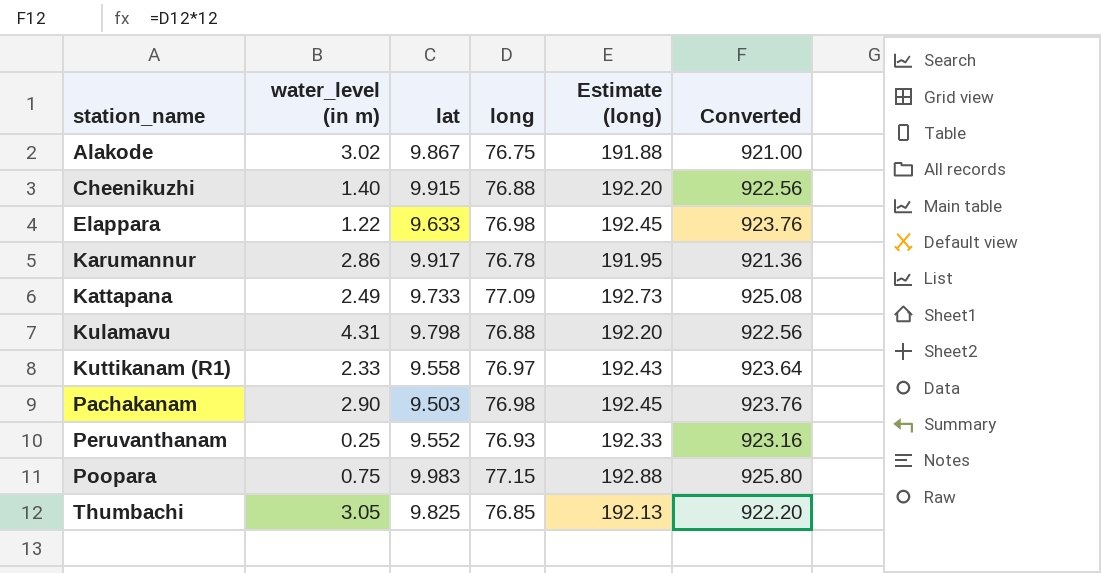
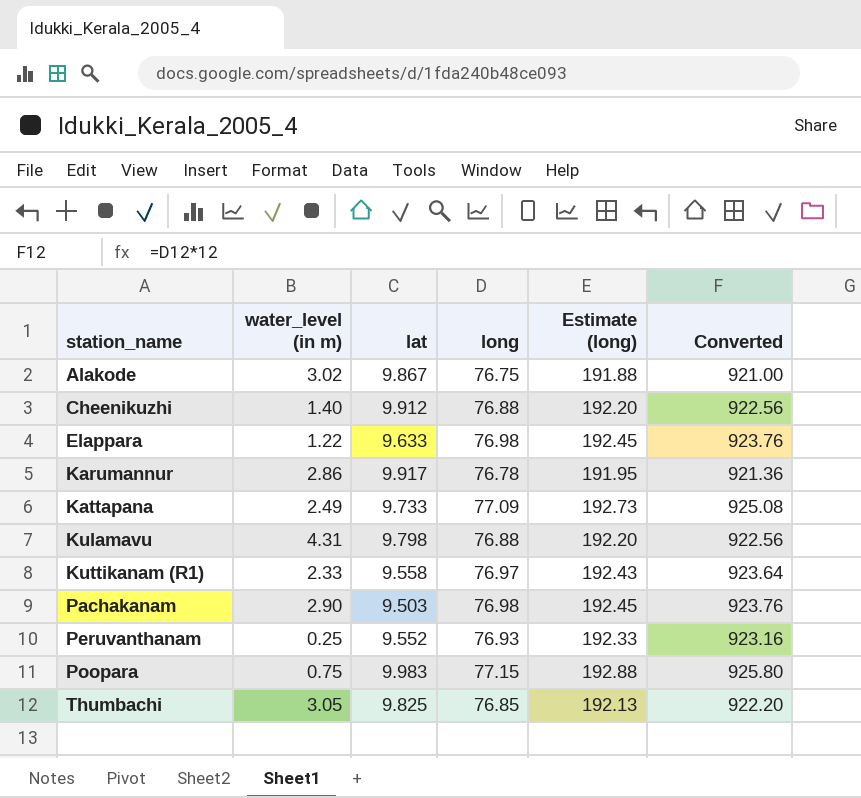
Cheenikuzhi | lat: 9.915 -> 9.912

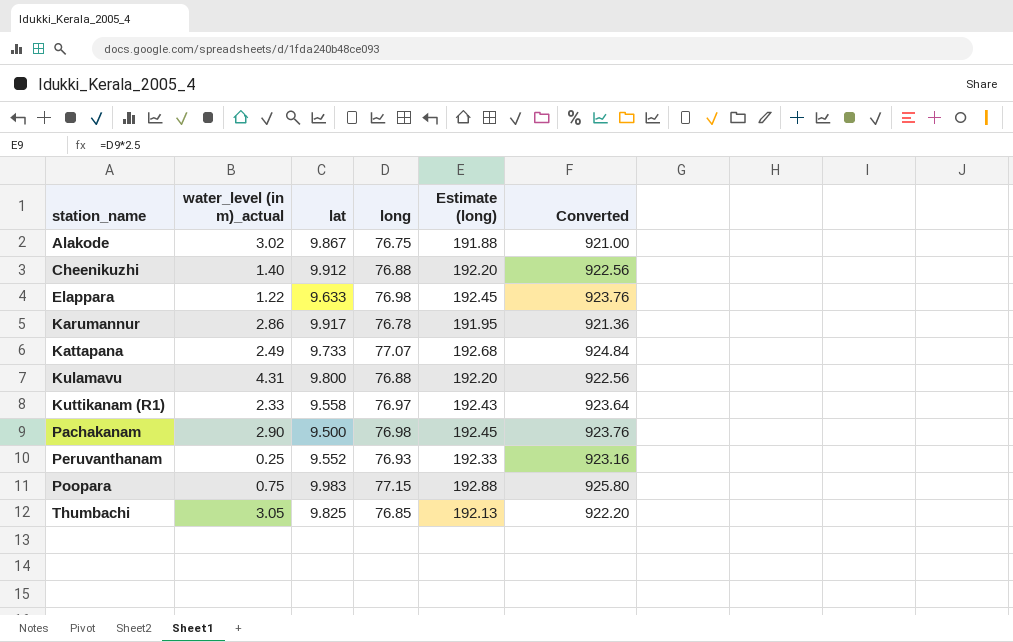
column name: water_level (in m) -> water_level (in m)_actual
Kattapana | long: 77.09 -> 77.07
Kattapana | Estimate (long): 192.73 -> 192.68
Kattapana | Converted: 925.08 -> 924.84
Kulamavu | lat: 9.798 -> 9.800
Pachakanam | lat: 9.503 -> 9.500

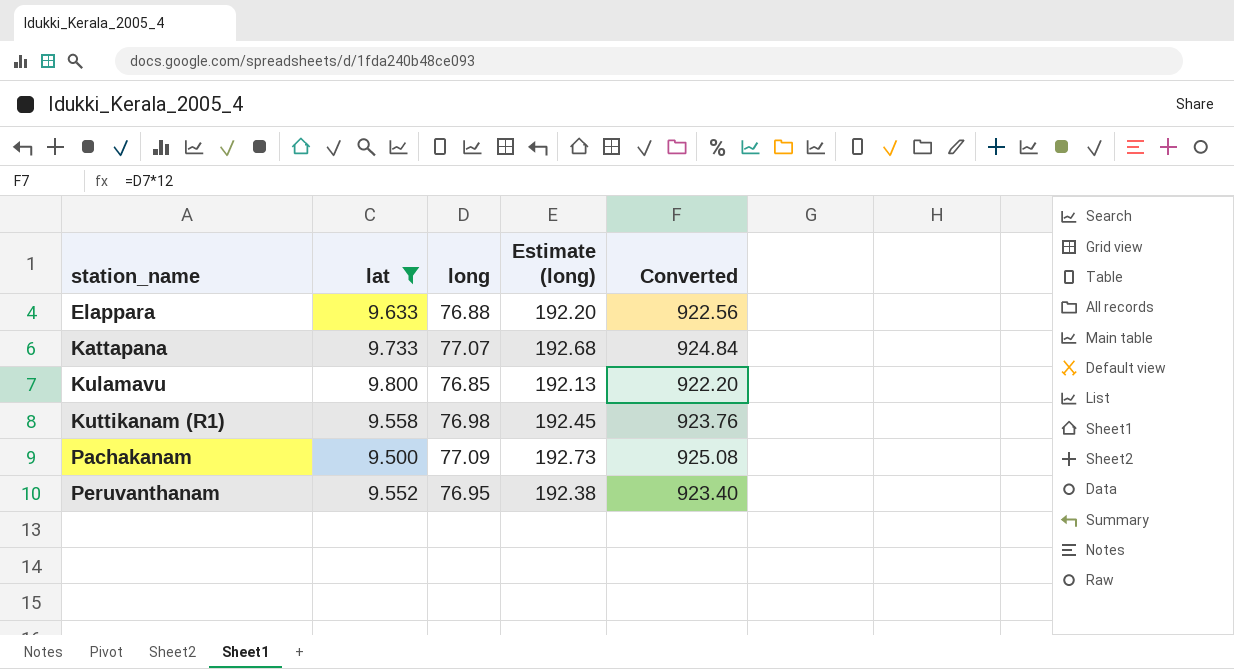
filter: none -> lat <= 9.800
column water_level (in m)_actual | position: 2 -> none
Elappara | long: 76.98 -> 76.88
Elappara | Estimate (long): 192.45 -> 192.20
Elappara | Converted: 923.76 -> 922.56
Kulamavu | long: 76.88 -> 76.85
Kulamavu | Estimate (long): 192.20 -> 192.13
Kulamavu | Converted: 922.56 -> 922.20
Kuttikanam (R1) | long: 76.97 -> 76.98
Kuttikanam (R1) | Estimate (long): 192.43 -> 192.45
Kuttikanam (R1) | Converted: 923.64 -> 923.76
Pachakanam | long: 76.98 -> 77.09
Pachakanam | Estimate (long): 192.45 -> 192.73
Pachakanam | Converted: 923.76 -> 925.08
Peruvanthanam | long: 76.93 -> 76.95
Peruvanthanam | Estimate (long): 192.33 -> 192.38
Peruvanthanam | Converted: 923.16 -> 923.40

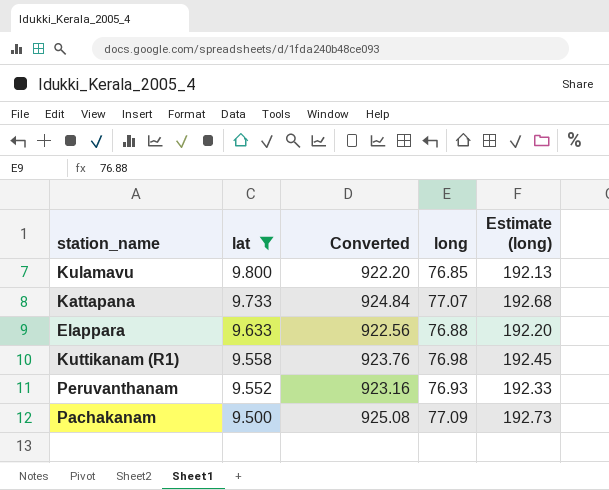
row order: station_name ascending -> lat descending
column Converted | position: 5 -> 3
Peruvanthanam | Converted: 923.40 -> 923.16
Peruvanthanam | long: 76.95 -> 76.93
Peruvanthanam | Estimate (long): 192.38 -> 192.33

